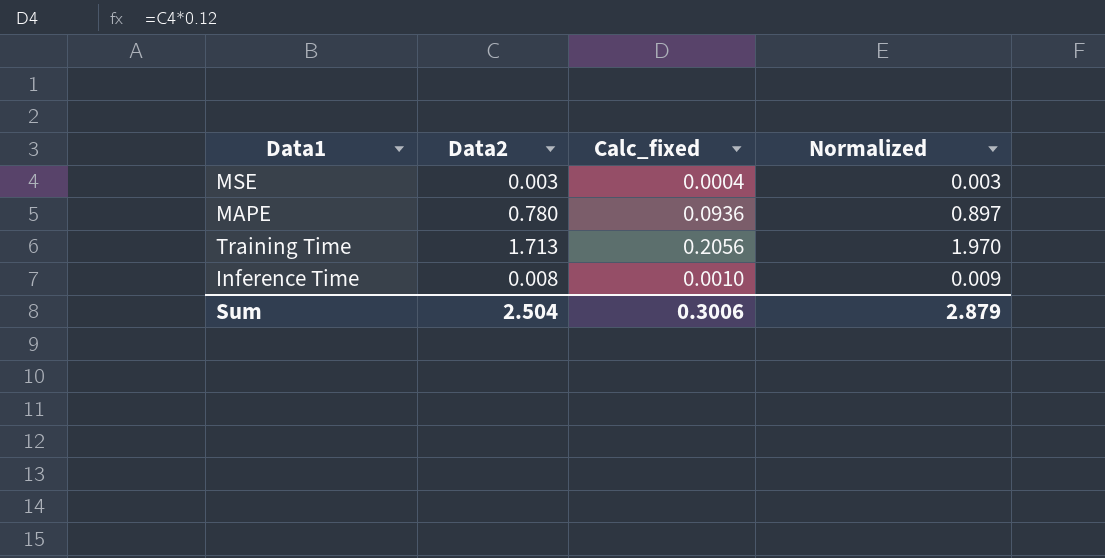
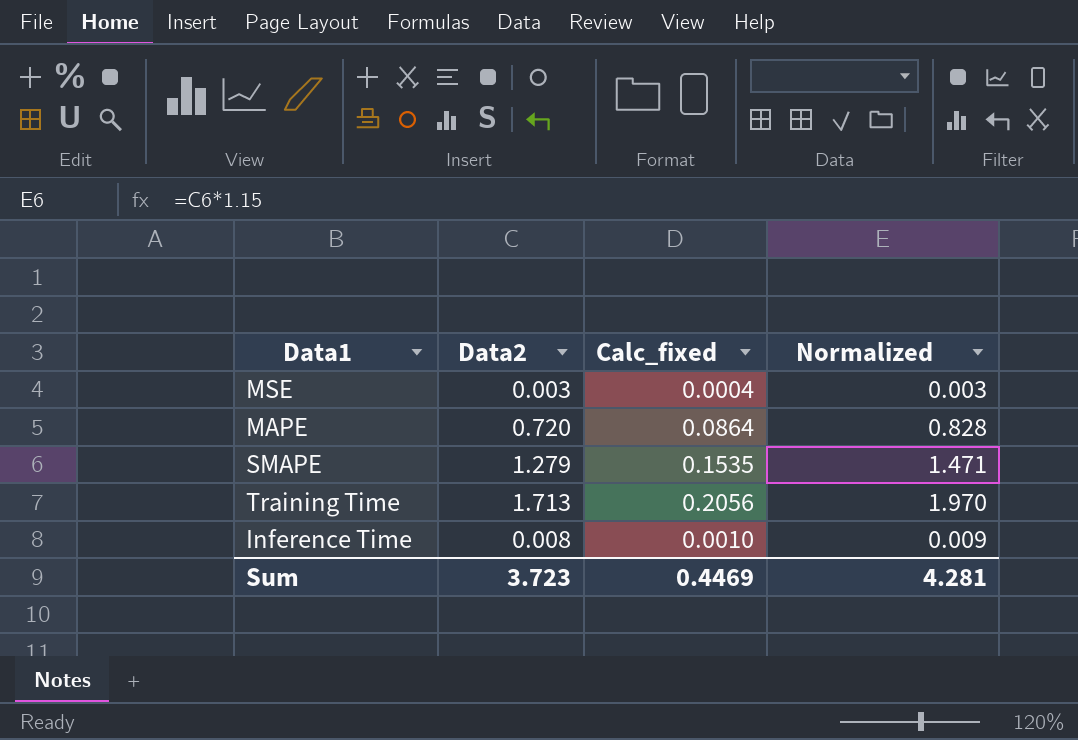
MAPE | Data2: 0.780 -> 0.720
MAPE | Calc_fixed: 0.0936 -> 0.0864
MAPE | Normalized: 0.897 -> 0.828
row SMAPE: none -> 1.279 | 0.1535 | 1.471
Sum | Data2: 2.504 -> 3.723
Sum | Calc_fixed: 0.3006 -> 0.4469
Sum | Normalized: 2.879 -> 4.281

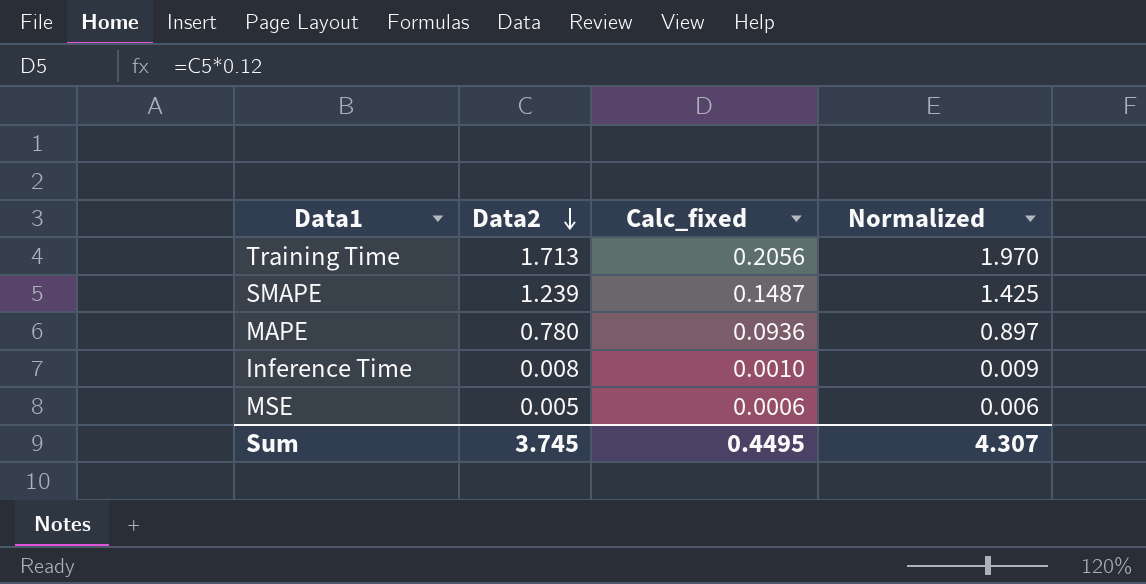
row order: none -> Data2 descending
SMAPE | Data2: 1.279 -> 1.239
SMAPE | Calc_fixed: 0.1535 -> 0.1487
SMAPE | Normalized: 1.471 -> 1.425
MAPE | Data2: 0.720 -> 0.780
MAPE | Calc_fixed: 0.0864 -> 0.0936
MAPE | Normalized: 0.828 -> 0.897
MSE | Data2: 0.003 -> 0.005
MSE | Calc_fixed: 0.0004 -> 0.0006
MSE | Normalized: 0.003 -> 0.006
Sum | Data2: 3.723 -> 3.745
Sum | Calc_fixed: 0.4469 -> 0.4495
Sum | Normalized: 4.281 -> 4.307

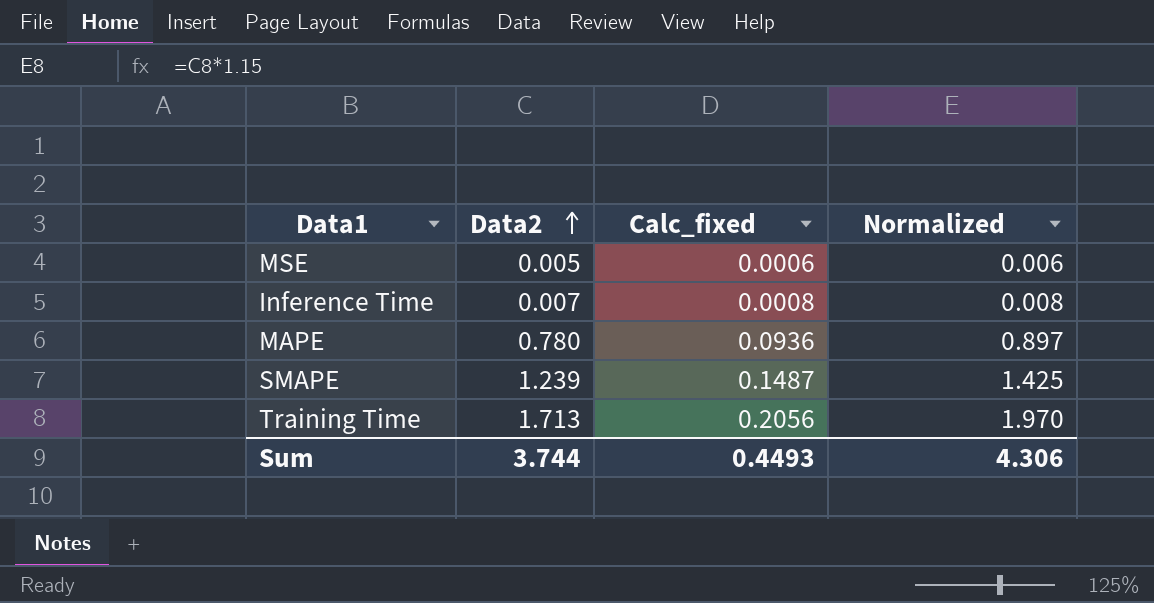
row order: Data2 descending -> Data2 ascending
Inference Time | Data2: 0.008 -> 0.007
Inference Time | Calc_fixed: 0.0010 -> 0.0008
Inference Time | Normalized: 0.009 -> 0.008
Sum | Data2: 3.745 -> 3.744
Sum | Calc_fixed: 0.4495 -> 0.4493
Sum | Normalized: 4.307 -> 4.306

